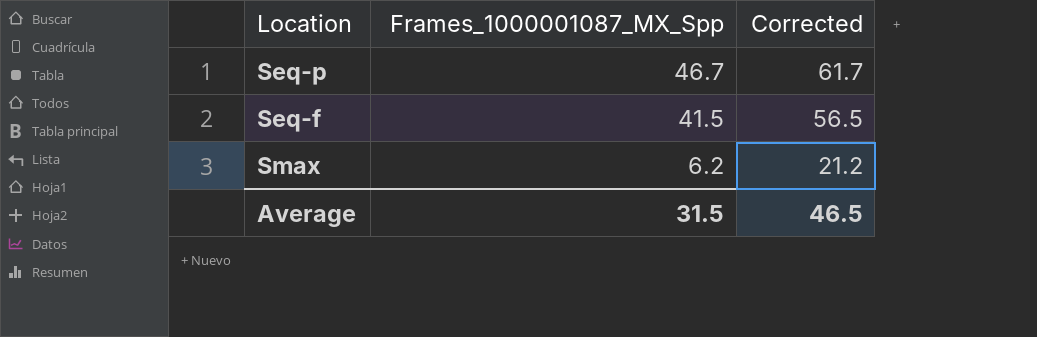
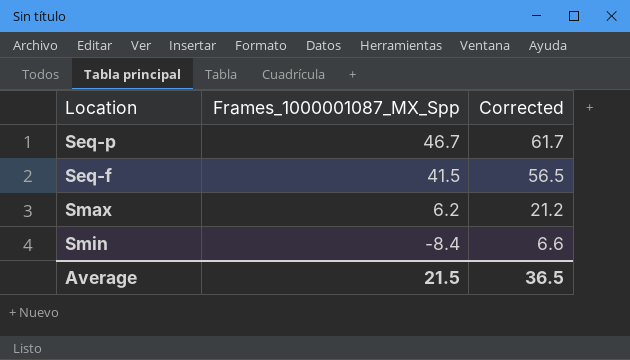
row Smin: none -> -8.4 | 6.6
Average | Frames_1000001087_MX_Spp: 31.5 -> 21.5
Average | Corrected: 46.5 -> 36.5

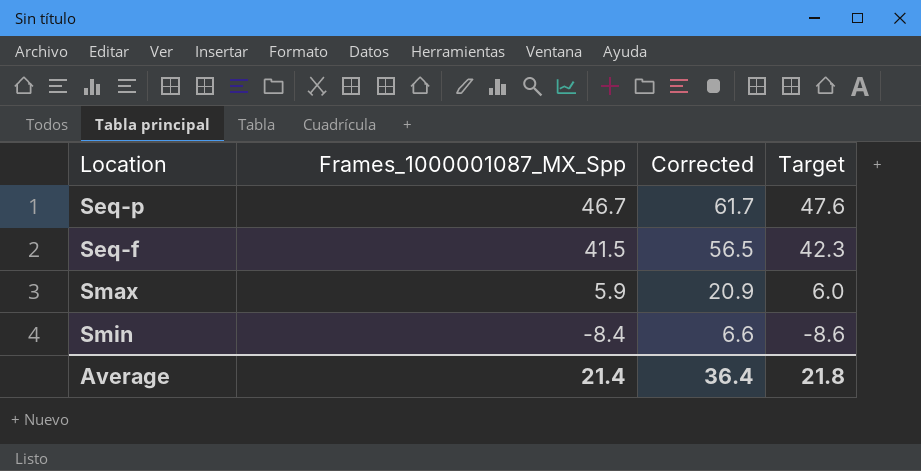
column Target | formula: none -> [Frames_1000001087_MX_Spp] * 1.02
Smax | Frames_1000001087_MX_Spp: 6.2 -> 5.9
Smax | Corrected: 21.2 -> 20.9
Average | Frames_1000001087_MX_Spp: 21.5 -> 21.4
Average | Corrected: 36.5 -> 36.4

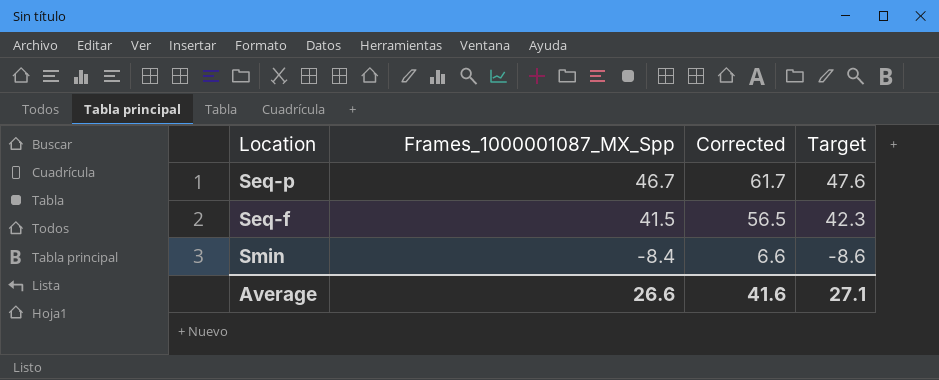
row Smax: 5.9 | 20.9 | 6.0 -> none
Average | Frames_1000001087_MX_Spp: 21.4 -> 26.6
Average | Corrected: 36.4 -> 41.6
Average | Target: 21.8 -> 27.1

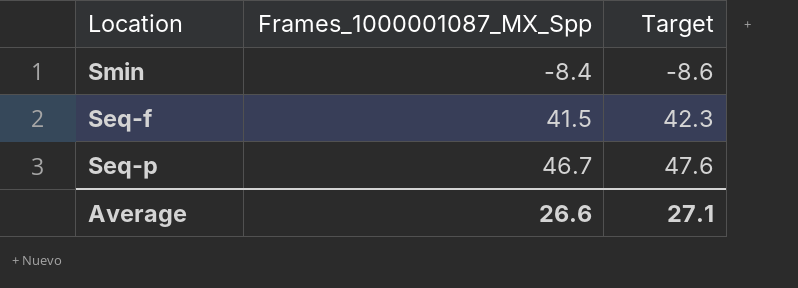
row order: Frames_1000001087_MX_Spp descending -> Frames_1000001087_MX_Spp ascending
column Corrected | formula: [Frames_1000001087_MX_Spp] + 15 -> none

